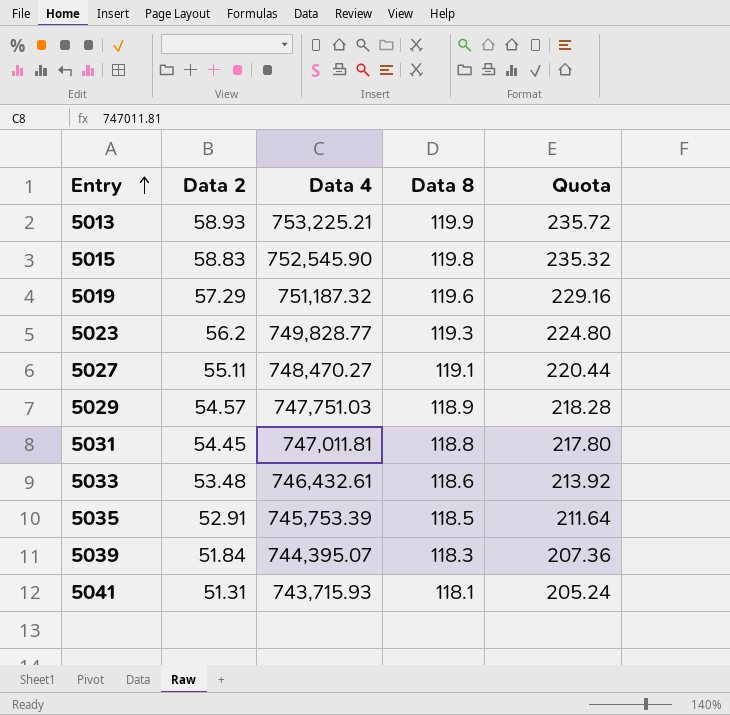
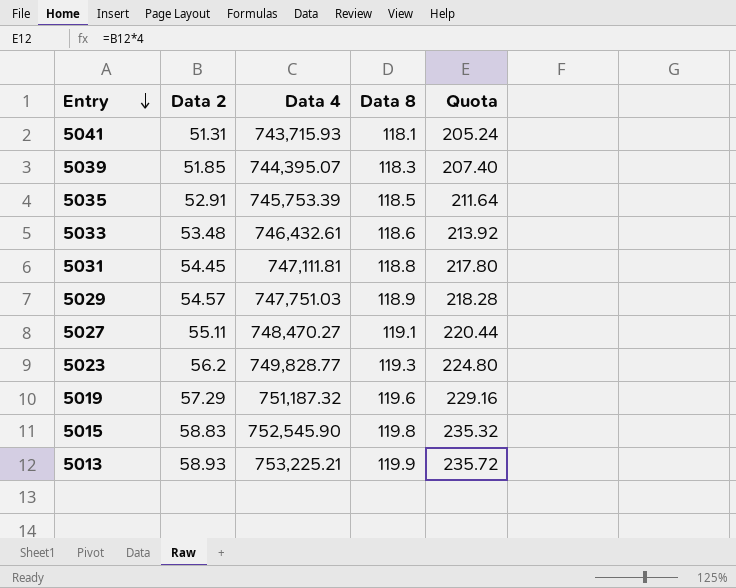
row order: Entry ascending -> Entry descending
5039 | Data 2: 51.84 -> 51.85
5039 | Quota: 207.36 -> 207.40
5031 | Data 4: 747,011.81 -> 747,111.81

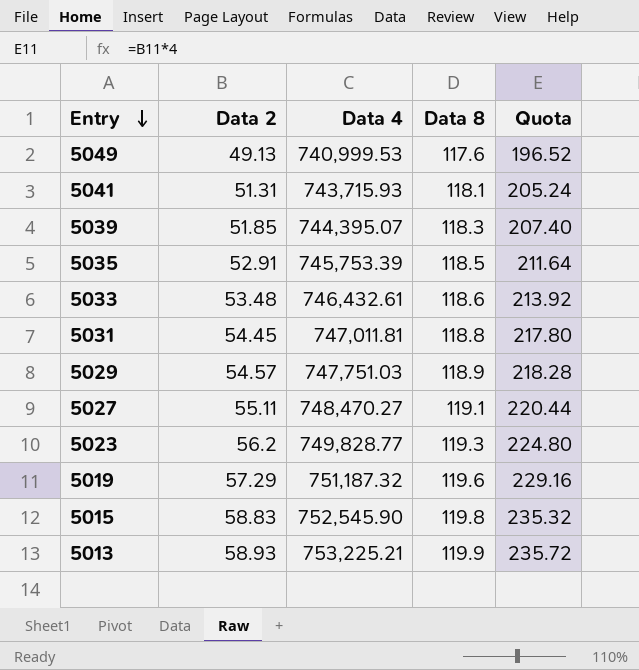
row 5049: none -> 49.13 | 740,999.53 | 117.6 | 196.52
5031 | Data 4: 747,111.81 -> 747,011.81

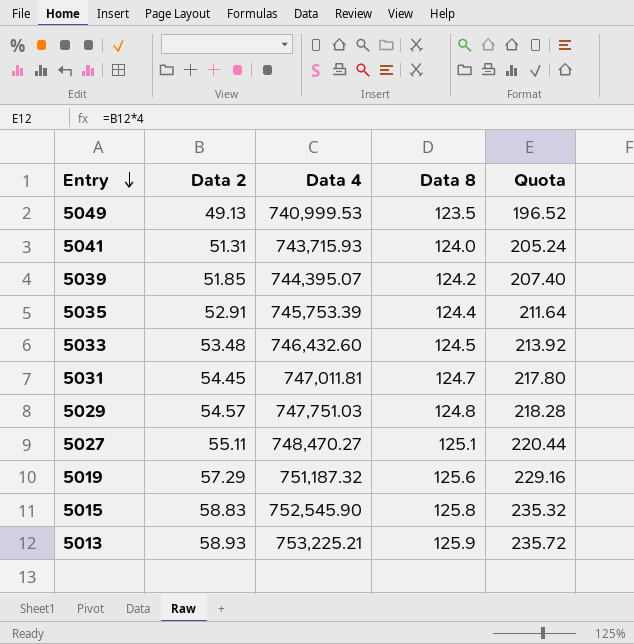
row 5023: 56.2 | 749,828.77 | 119.3 | 224.80 -> none
5049 | Data 8: 117.6 -> 123.5
5041 | Data 8: 118.1 -> 124.0
5039 | Data 8: 118.3 -> 124.2
5035 | Data 8: 118.5 -> 124.4
5033 | Data 4: 746,432.61 -> 746,432.60
5033 | Data 8: 118.6 -> 124.5
5031 | Data 8: 118.8 -> 124.7
5029 | Data 8: 118.9 -> 124.8
5027 | Data 8: 119.1 -> 125.1
5019 | Data 8: 119.6 -> 125.6
5015 | Data 8: 119.8 -> 125.8
5013 | Data 8: 119.9 -> 125.9

